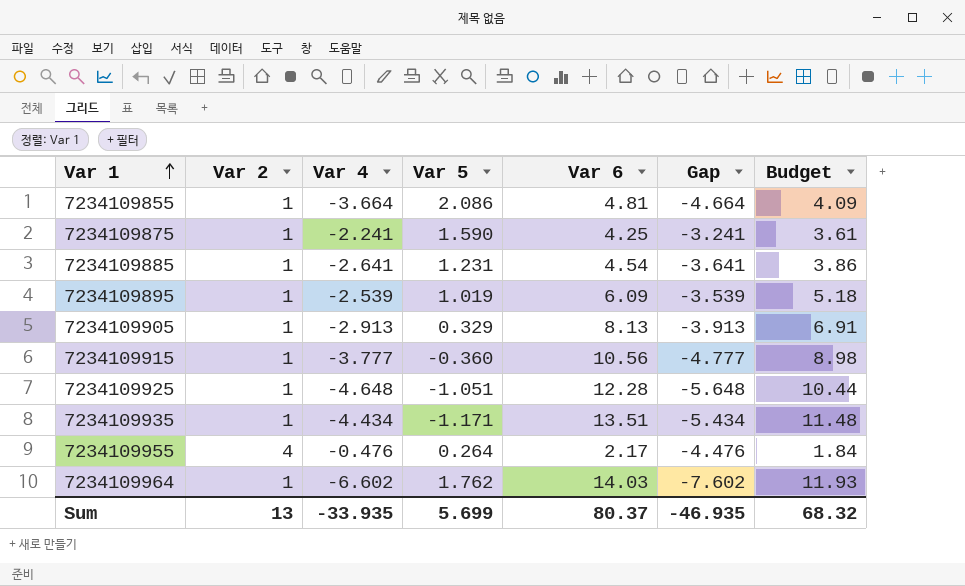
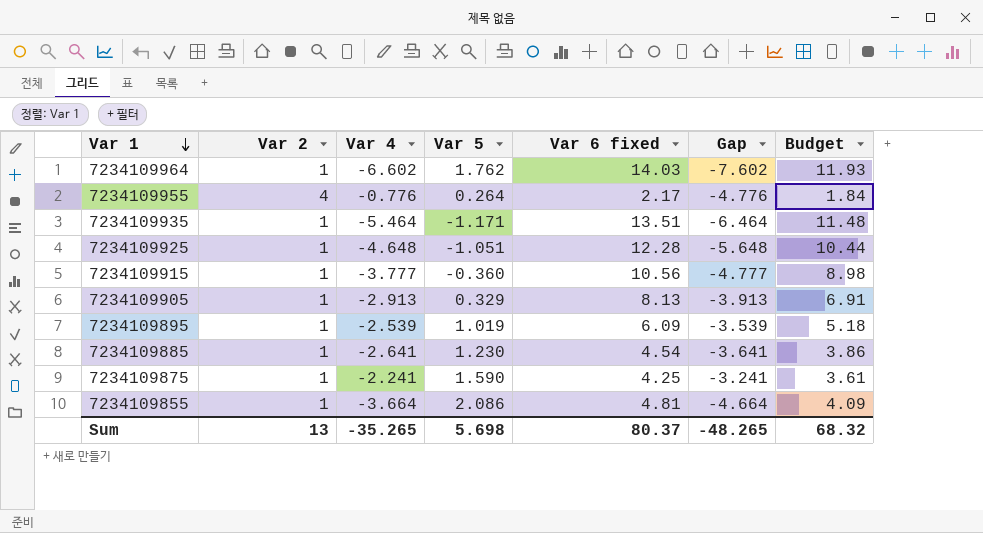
row order: Var 1 ascending -> Var 1 descending
column name: Var 6 -> Var 6 fixed
7234109955 | Var 4: -0.476 -> -0.776
7234109955 | Gap: -4.476 -> -4.776
7234109935 | Var 4: -4.434 -> -5.464
7234109935 | Gap: -5.434 -> -6.464
7234109885 | Var 5: 1.231 -> 1.230
Sum | Var 4: -33.935 -> -35.265
Sum | Var 5: 5.699 -> 5.698
Sum | Gap: -46.935 -> -48.265

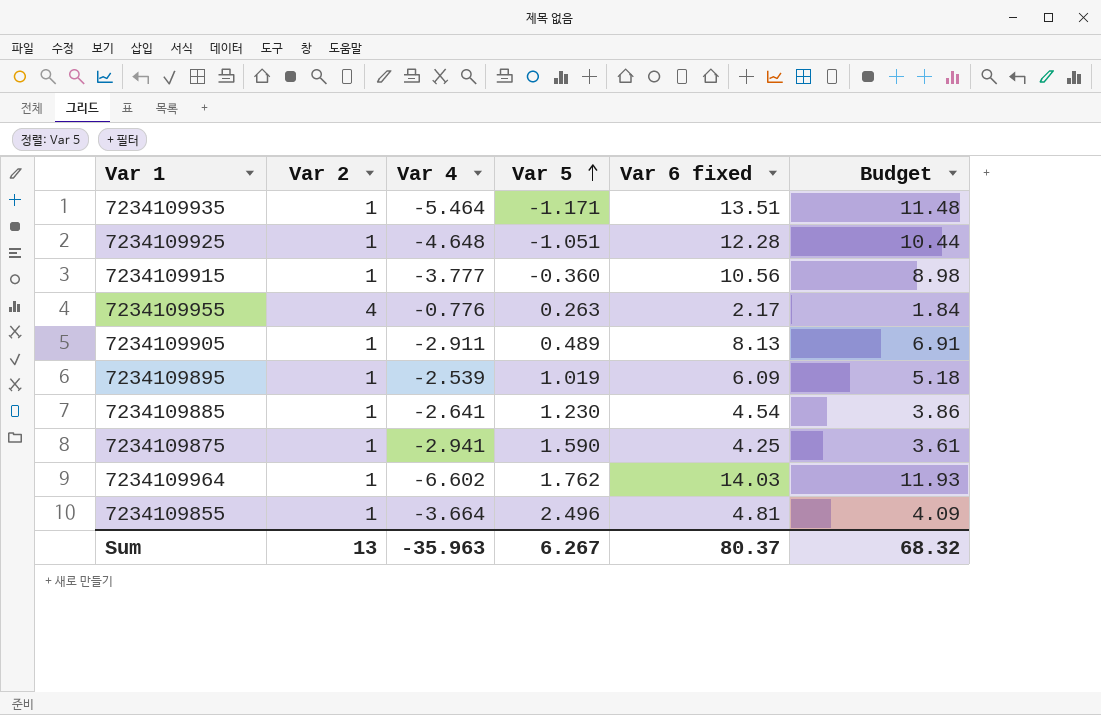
row order: Var 1 descending -> Var 5 ascending
column Gap | formula: [Var 4] - [Var 2] -> none
7234109955 | Var 5: 0.264 -> 0.263
7234109905 | Var 4: -2.913 -> -2.911
7234109905 | Var 5: 0.329 -> 0.489
7234109875 | Var 4: -2.241 -> -2.941
7234109855 | Var 5: 2.086 -> 2.496
Sum | Var 4: -35.265 -> -35.963
Sum | Var 5: 5.698 -> 6.267

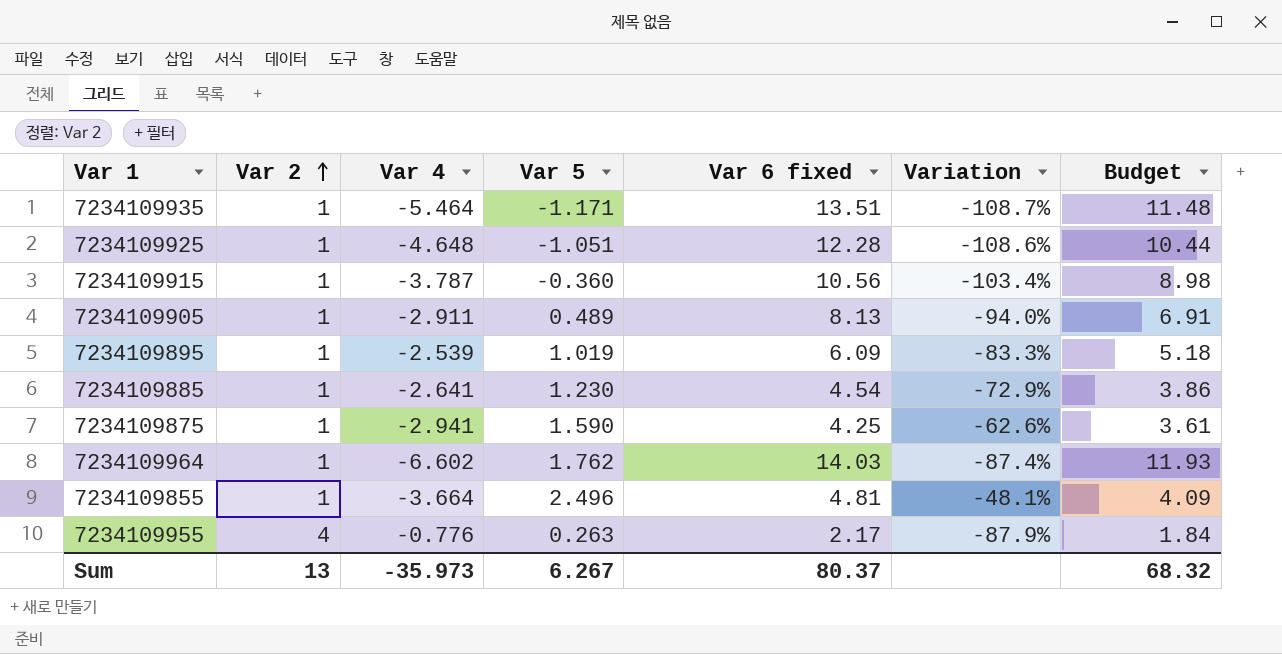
row order: Var 5 ascending -> Var 2 ascending
column Variation | formula: none -> ([Var 5] - [Var 6 fixed]) / [Var 6 fixed]
7234109915 | Var 4: -3.777 -> -3.787
Sum | Var 4: -35.963 -> -35.973

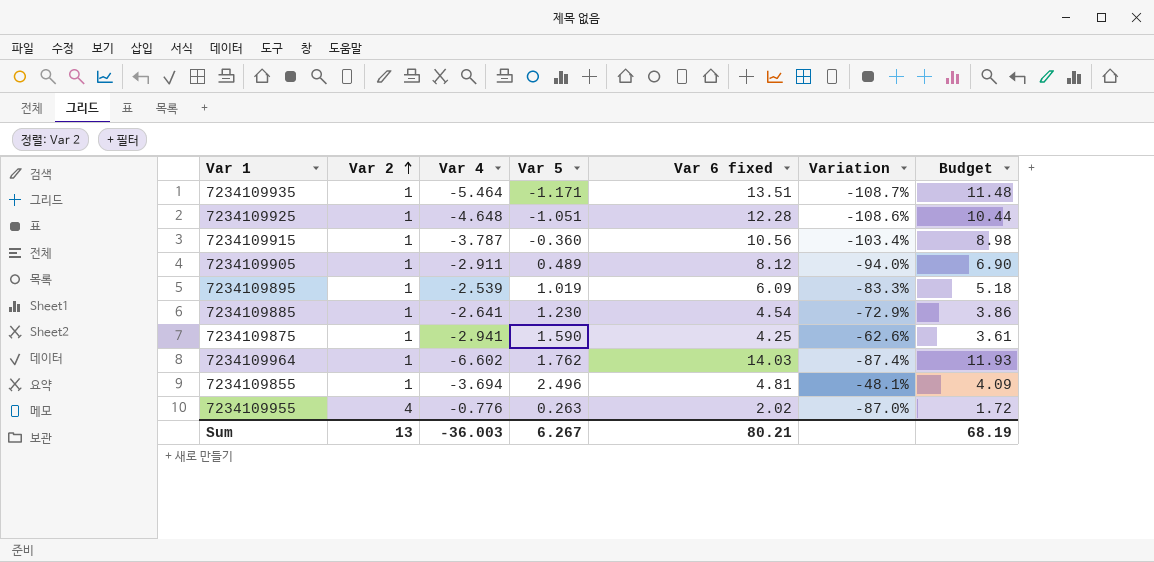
7234109905 | Var 6 fixed: 8.13 -> 8.12
7234109905 | Budget: 6.91 -> 6.90
7234109855 | Var 4: -3.664 -> -3.694
7234109955 | Var 6 fixed: 2.17 -> 2.02
7234109955 | Variation: -87.9% -> -87.0%
7234109955 | Budget: 1.84 -> 1.72
Sum | Var 4: -35.973 -> -36.003
Sum | Var 6 fixed: 80.37 -> 80.21
Sum | Budget: 68.32 -> 68.19

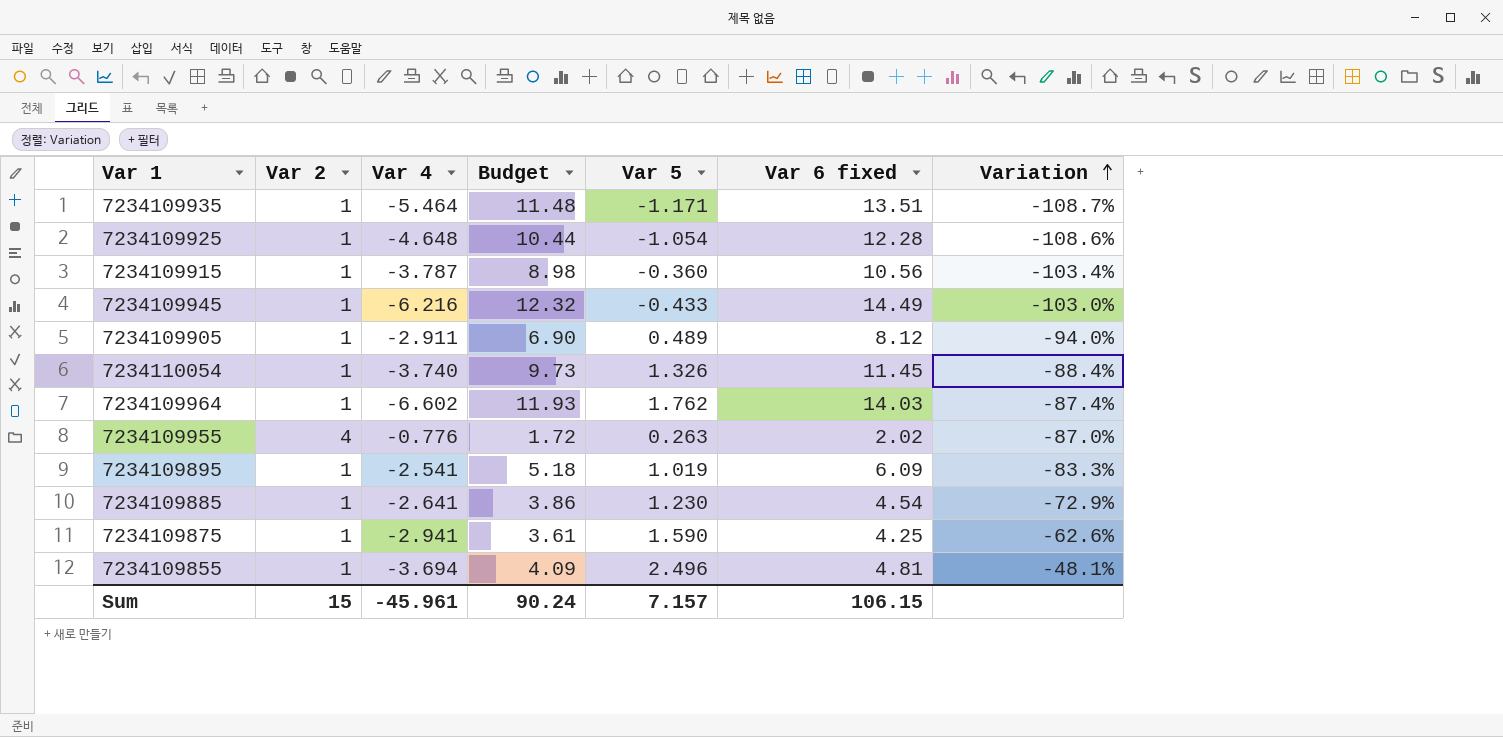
row order: Var 2 ascending -> Variation ascending
column Budget | position: 7 -> 4
7234109925 | Var 5: -1.051 -> -1.054
row 7234109945: none -> 1 | -6.216 | 12.32 | -0.433 | 14.49 | -103.0%
row 7234110054: none -> 1 | -3.740 | 9.73 | 1.326 | 11.45 | -88.4%
7234109895 | Var 4: -2.539 -> -2.541
Sum | Var 2: 13 -> 15
Sum | Var 4: -36.003 -> -45.961
Sum | Budget: 68.19 -> 90.24
Sum | Var 5: 6.267 -> 7.157
Sum | Var 6 fixed: 80.21 -> 106.15

